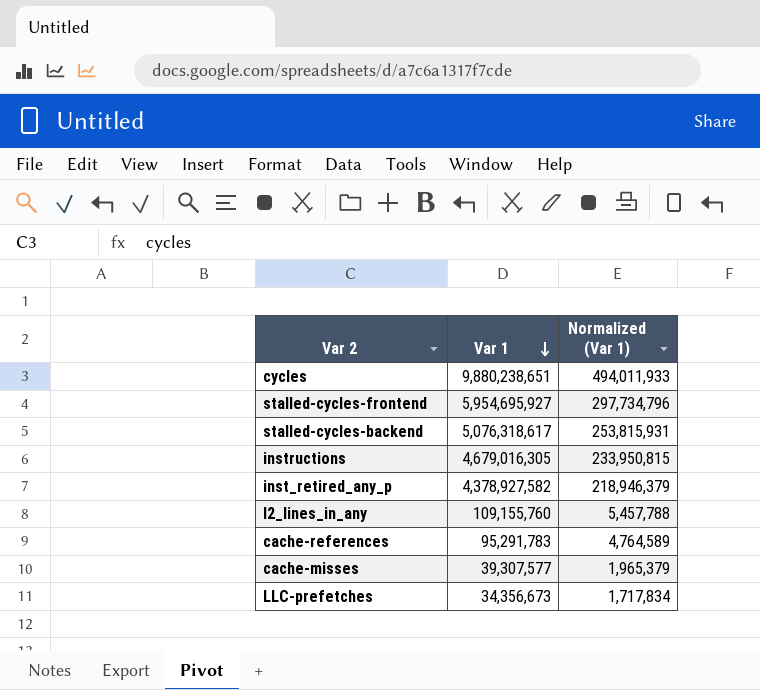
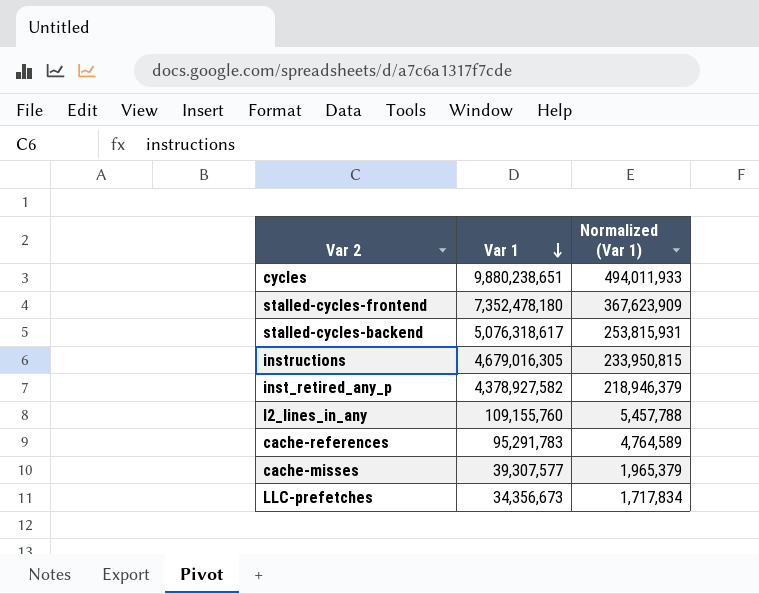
stalled-cycles-frontend | Var 1: 5,954,695,927 -> 7,352,478,180
stalled-cycles-frontend | Normalized (Var 1): 297,734,796 -> 367,623,909

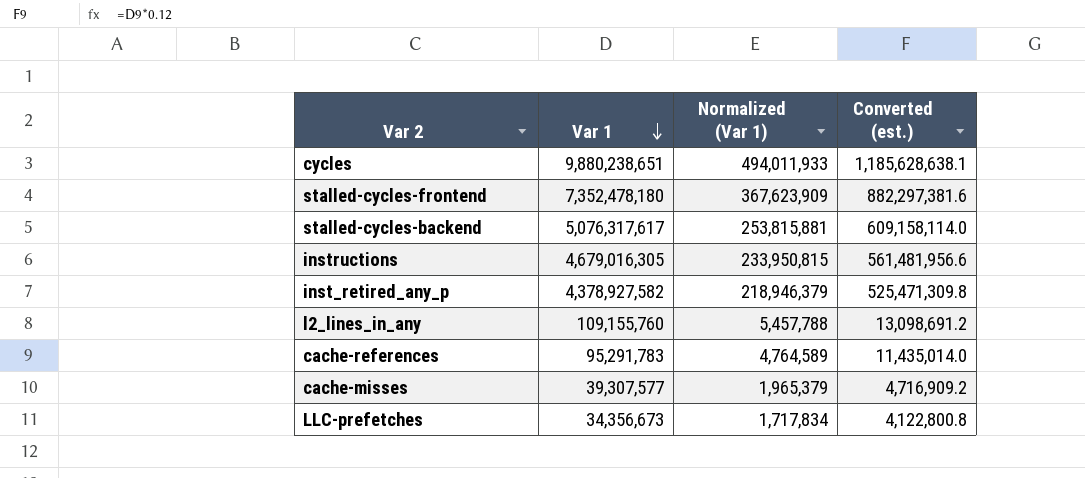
column Converted (est.) | formula: none -> [Var 1] * 0.12
stalled-cycles-backend | Var 1: 5,076,318,617 -> 5,076,317,617
stalled-cycles-backend | Normalized (Var 1): 253,815,931 -> 253,815,881

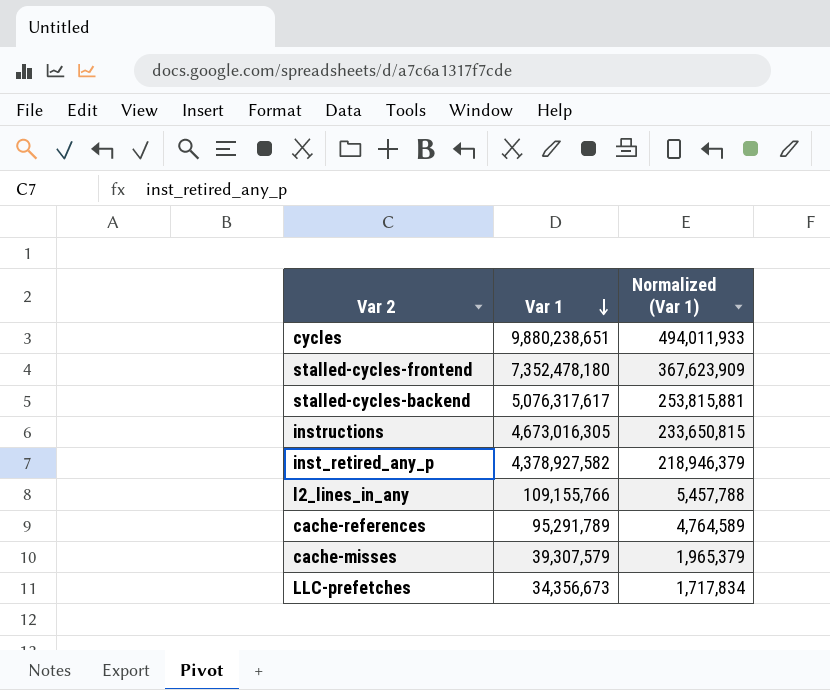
column Converted (est.) | formula: [Var 1] * 0.12 -> none
instructions | Var 1: 4,679,016,305 -> 4,673,016,305
instructions | Normalized (Var 1): 233,950,815 -> 233,650,815
l2_lines_in_any | Var 1: 109,155,760 -> 109,155,766
cache-references | Var 1: 95,291,783 -> 95,291,789
cache-misses | Var 1: 39,307,577 -> 39,307,579

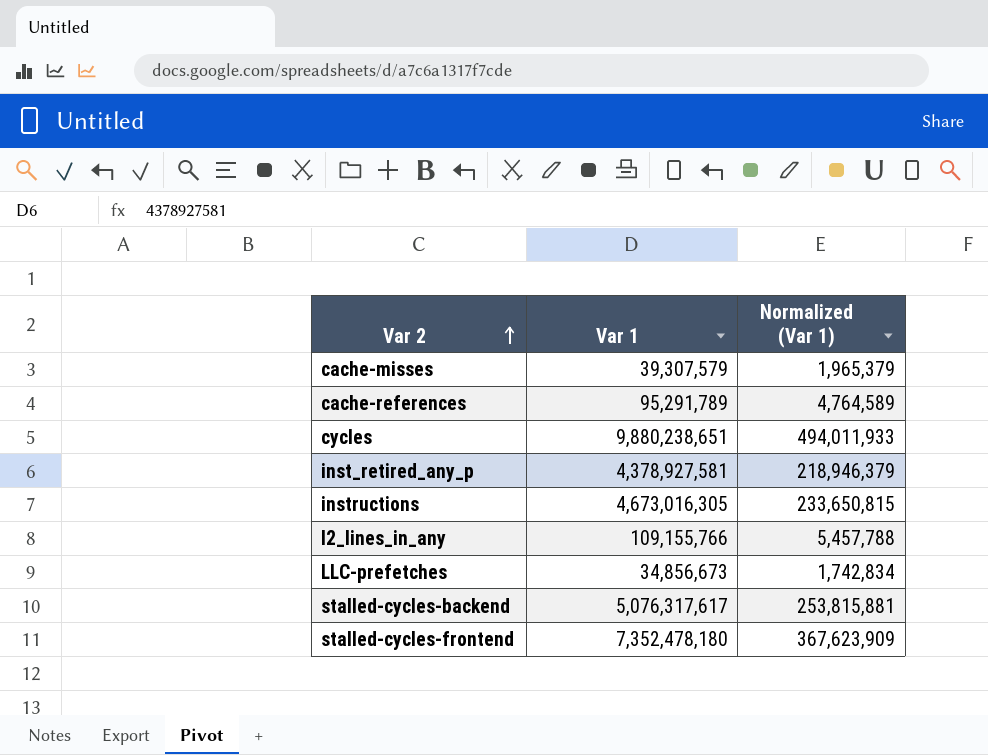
row order: Var 1 descending -> Var 2 ascending
inst_retired_any_p | Var 1: 4,378,927,582 -> 4,378,927,581
LLC-prefetches | Var 1: 34,356,673 -> 34,856,673
LLC-prefetches | Normalized (Var 1): 1,717,834 -> 1,742,834

